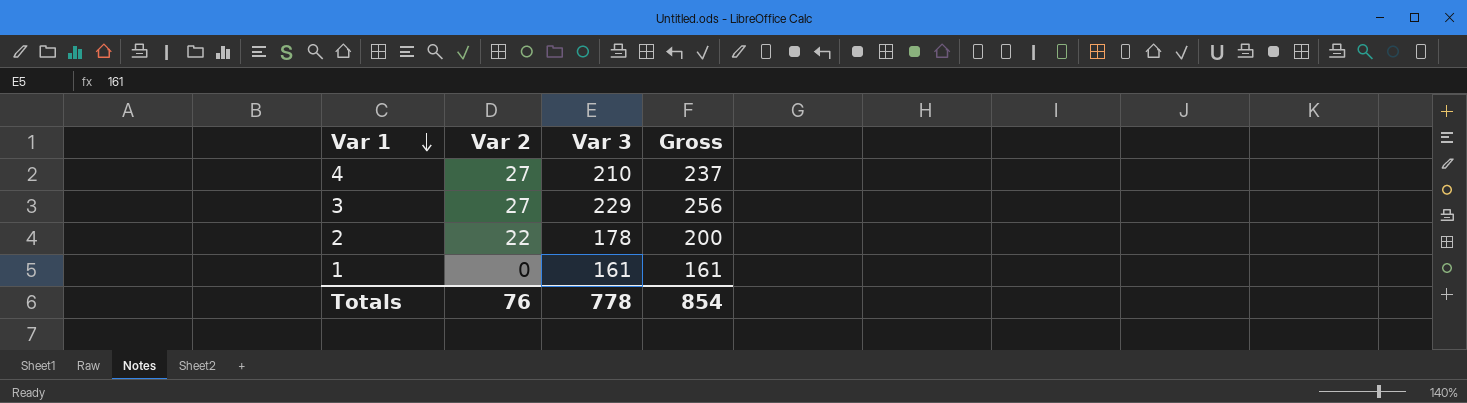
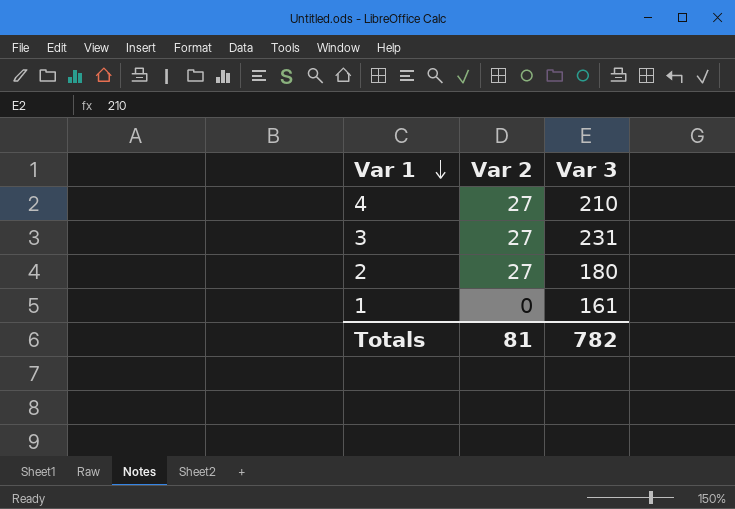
column Gross | formula: [Var 2] + [Var 3] -> none
3 | Var 3: 229 -> 231
2 | Var 2: 22 -> 27
2 | Var 3: 178 -> 180
Totals | Var 2: 76 -> 81
Totals | Var 3: 778 -> 782

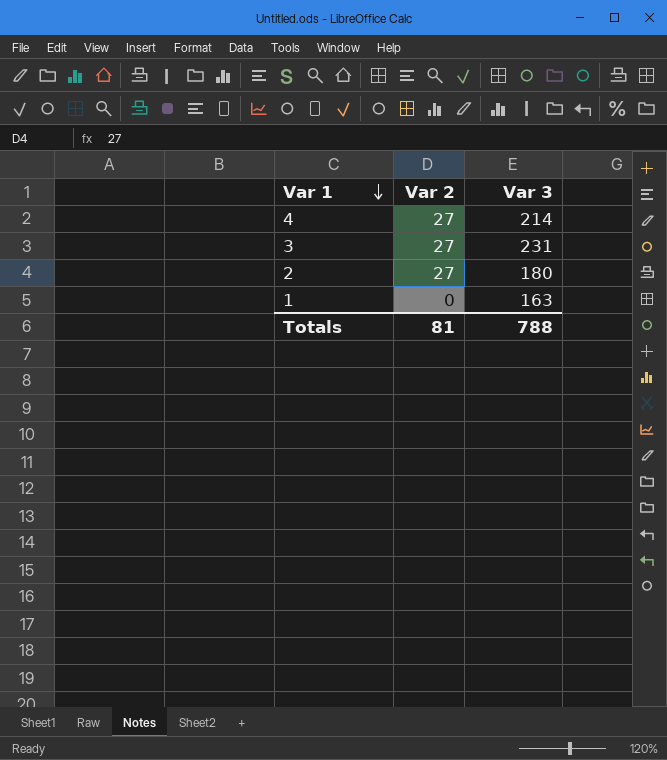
4 | Var 3: 210 -> 214
1 | Var 3: 161 -> 163
Totals | Var 3: 782 -> 788

